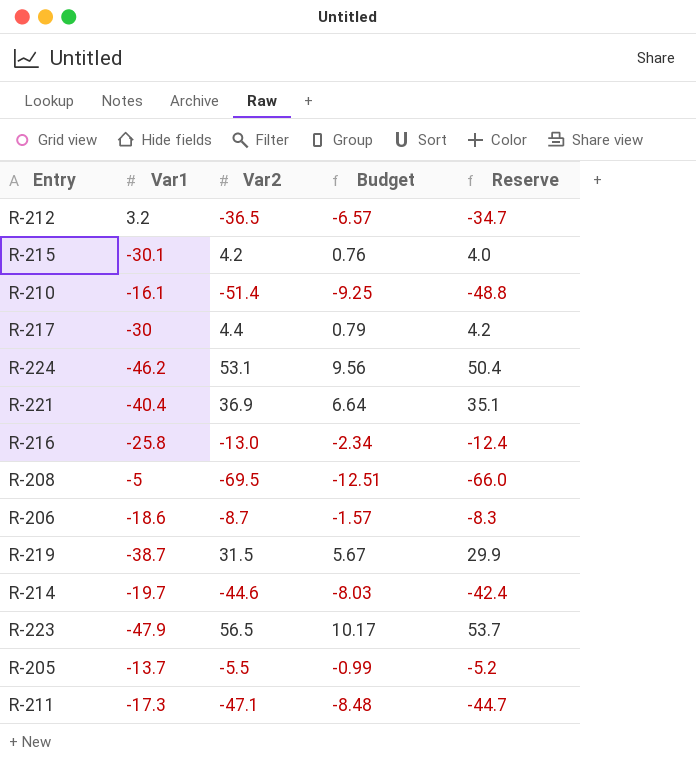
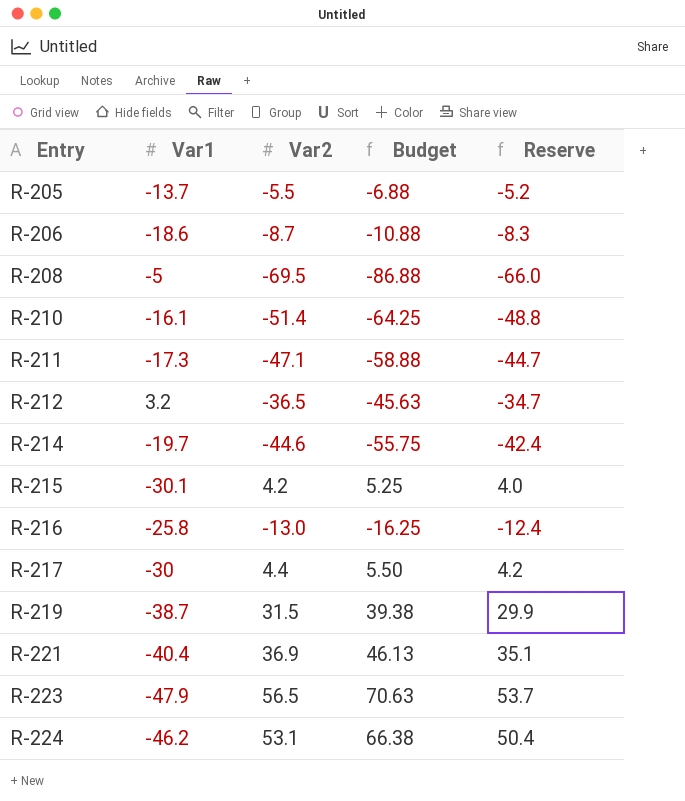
row order: none -> Entry ascending
column Budget | formula: [Var2] * 0.18 -> [Var2] * 1.25

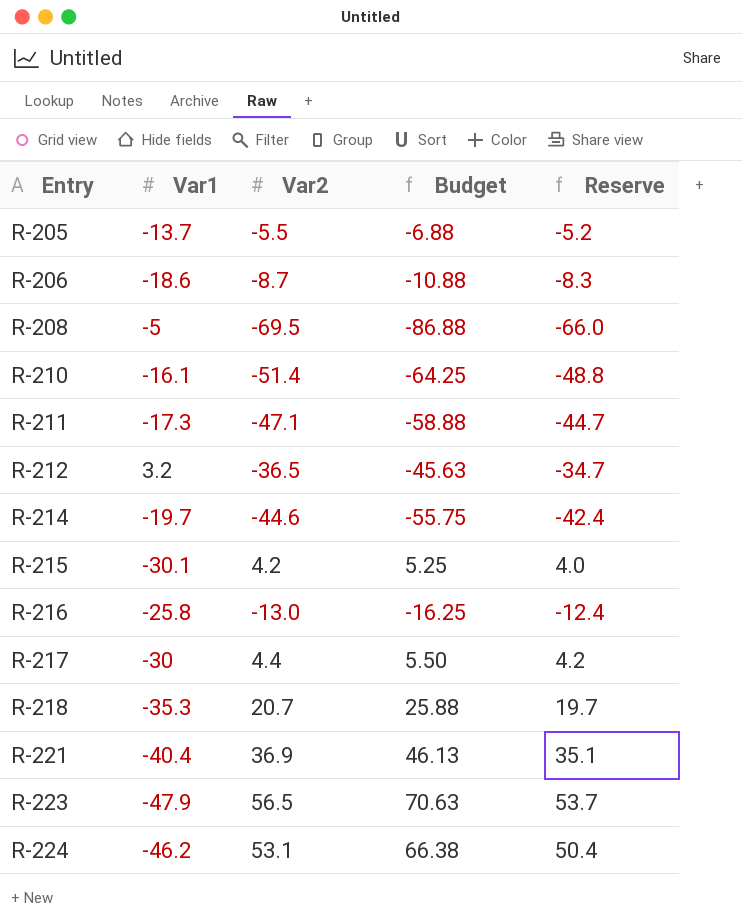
row R-219: -38.7 | 31.5 | 39.38 | 29.9 -> none
row R-218: none -> -35.3 | 20.7 | 25.88 | 19.7

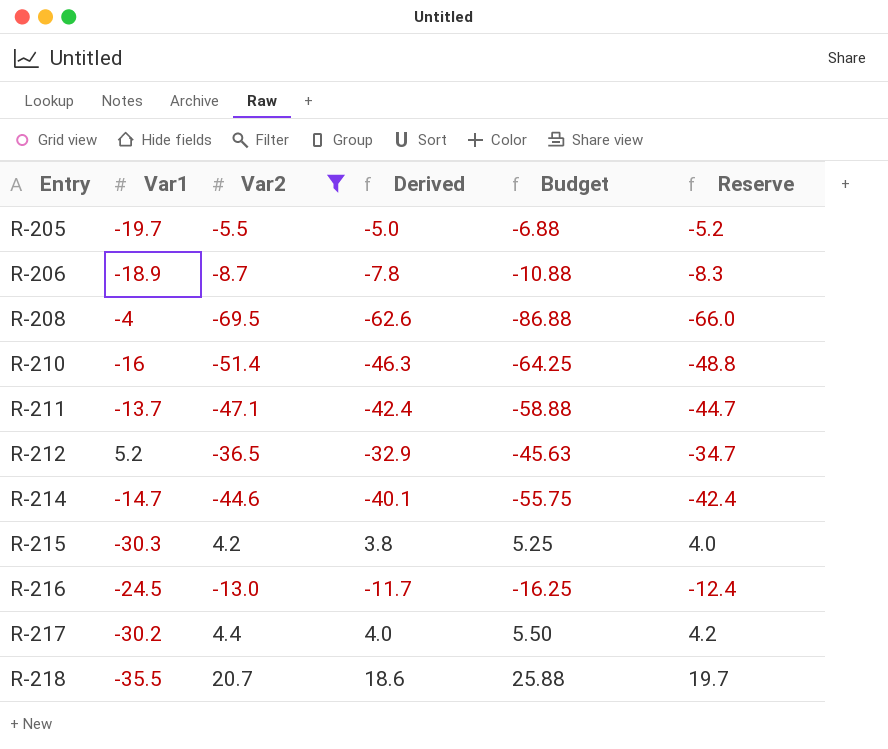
filter: none -> Var2 <= 20.7
column Derived | formula: none -> [Var2] * 0.9
R-205 | Var1: -13.7 -> -19.7
R-206 | Var1: -18.6 -> -18.9
R-208 | Var1: -5 -> -4
R-210 | Var1: -16.1 -> -16
R-211 | Var1: -17.3 -> -13.7
R-212 | Var1: 3.2 -> 5.2
R-214 | Var1: -19.7 -> -14.7
R-215 | Var1: -30.1 -> -30.3
R-216 | Var1: -25.8 -> -24.5
R-217 | Var1: -30 -> -30.2
R-218 | Var1: -35.3 -> -35.5

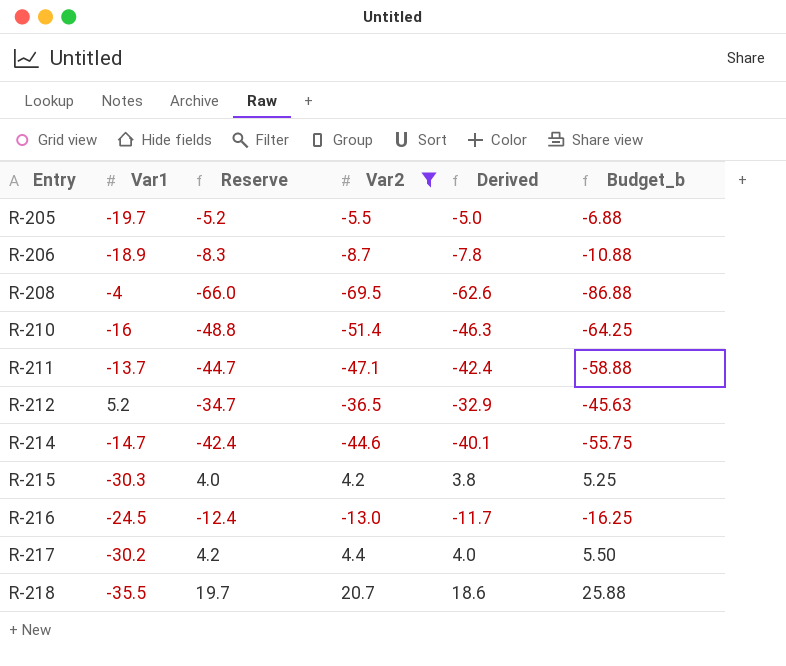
column Reserve | position: 6 -> 3
column name: Budget -> Budget_b

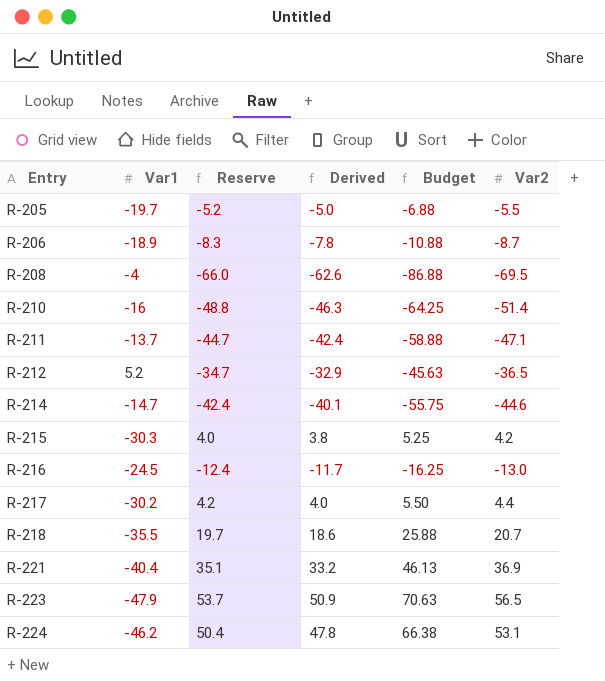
filter: Var2 <= 20.7 -> none
column name: Budget_b -> Budget
column Var2 | position: 4 -> 6

